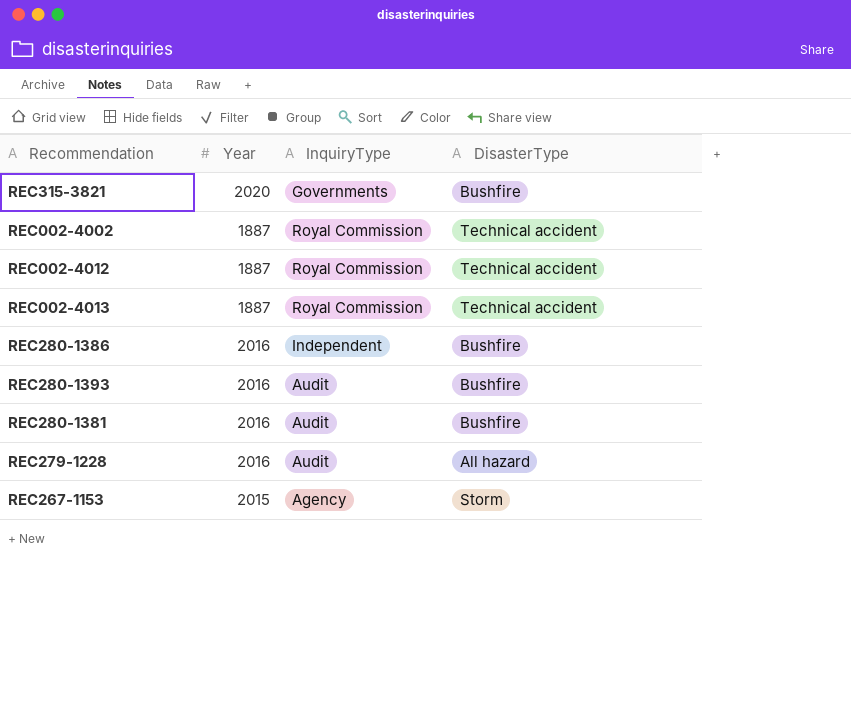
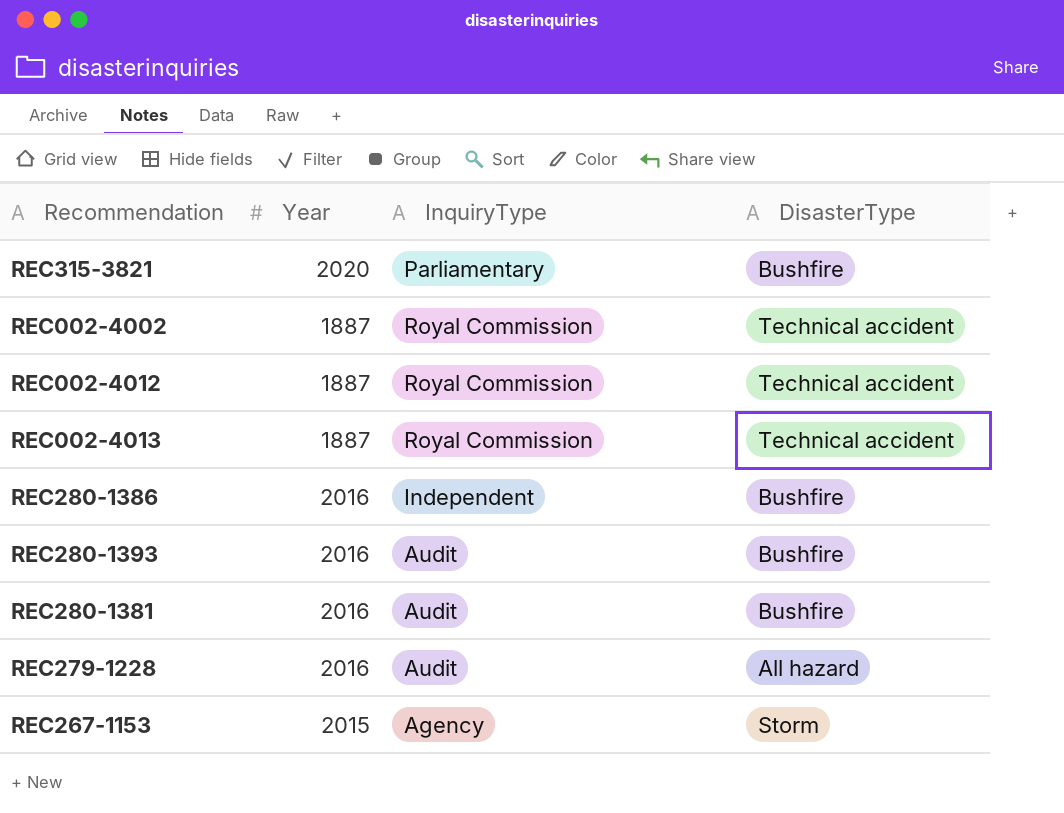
REC315-3821 | InquiryType: Governments -> Parliamentary

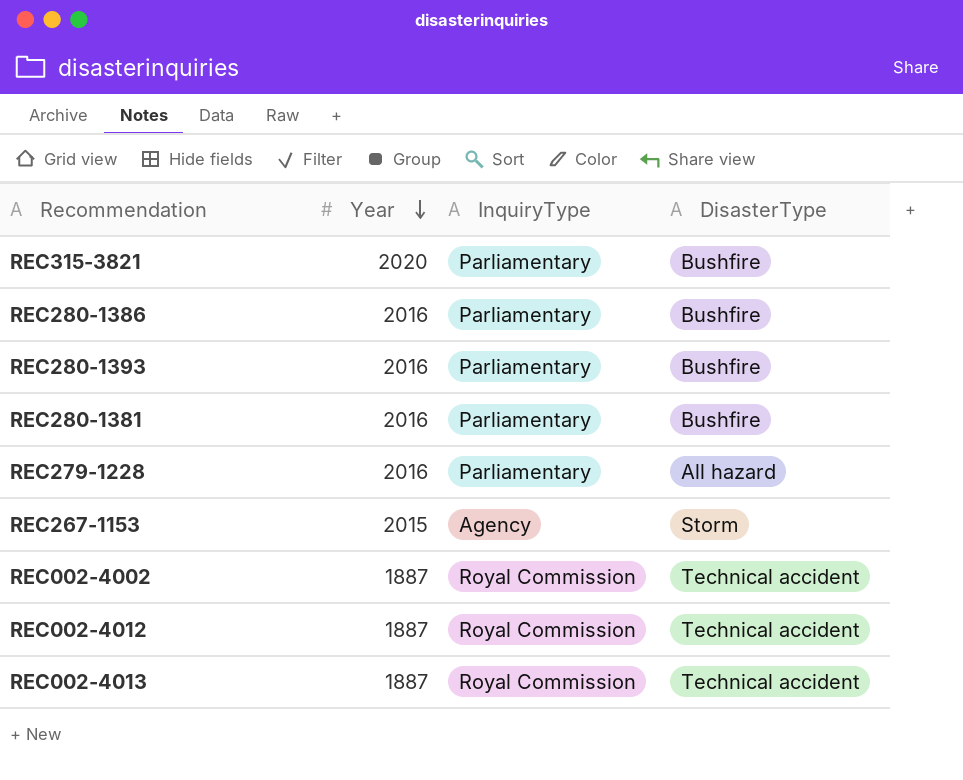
row order: none -> Year descending
REC280-1386 | InquiryType: Independent -> Parliamentary
REC280-1393 | InquiryType: Audit -> Parliamentary
REC280-1381 | InquiryType: Audit -> Parliamentary
REC279-1228 | InquiryType: Audit -> Parliamentary

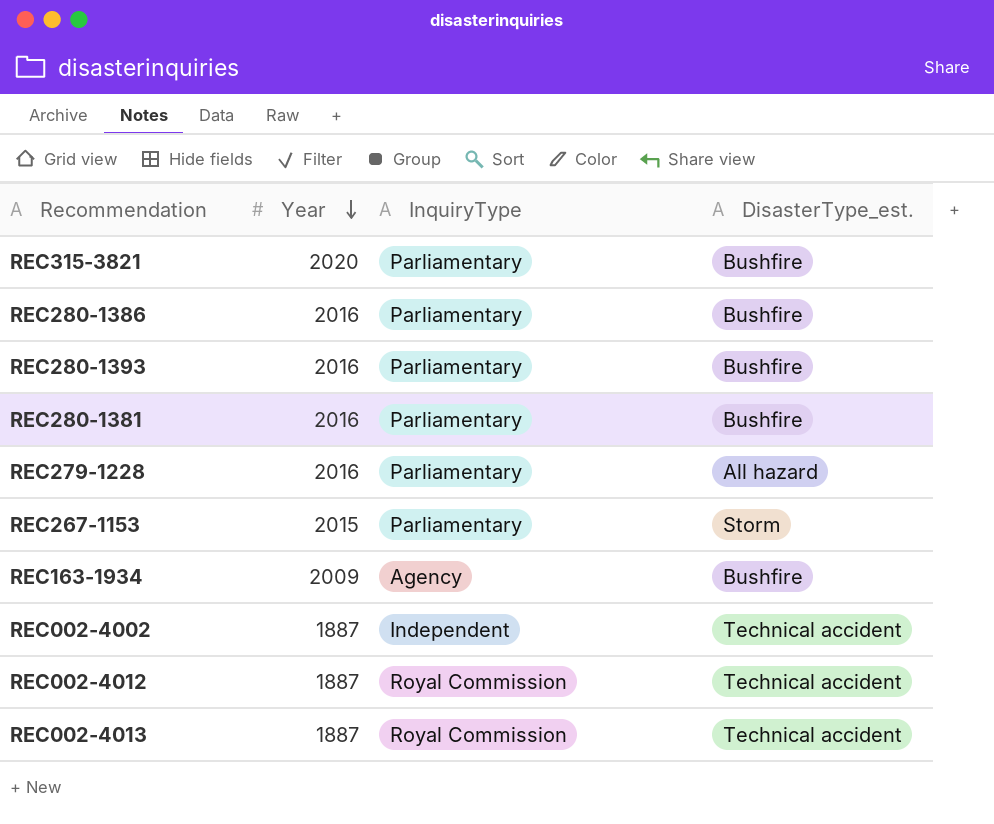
column name: DisasterType -> DisasterType_est.
REC267-1153 | InquiryType: Agency -> Parliamentary
row REC163-1934: none -> 2009 | Agency | Bushfire
REC002-4002 | InquiryType: Royal Commission -> Independent

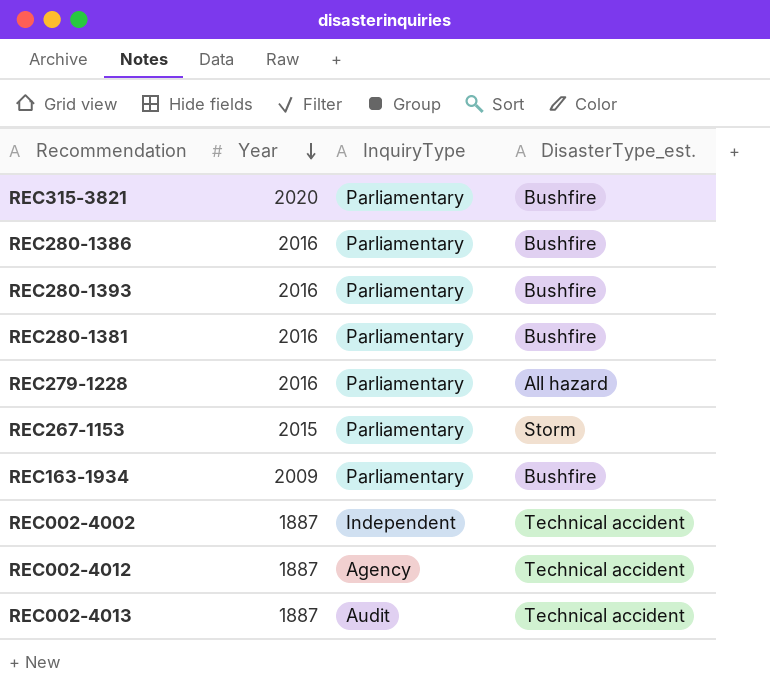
REC163-1934 | InquiryType: Agency -> Parliamentary
REC002-4012 | InquiryType: Royal Commission -> Agency
REC002-4013 | InquiryType: Royal Commission -> Audit

